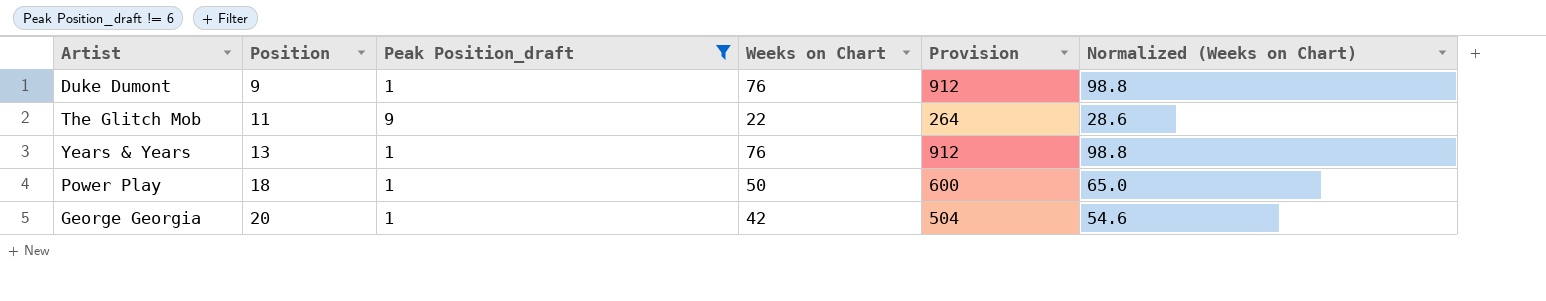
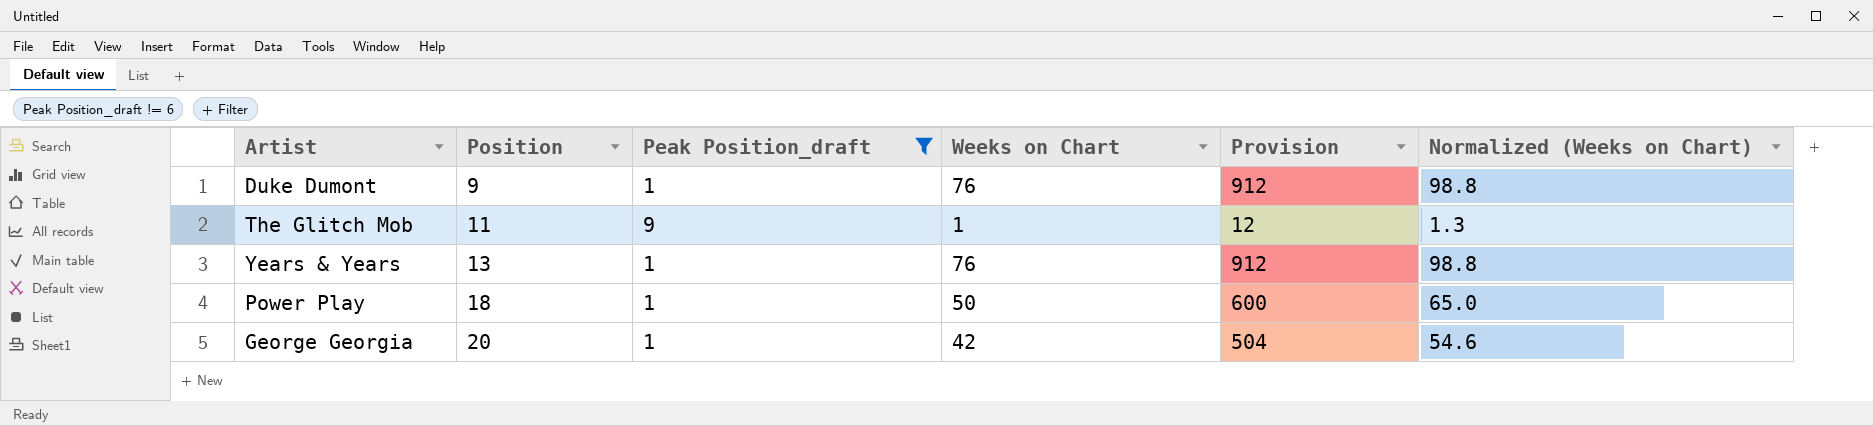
The Glitch Mob | Weeks on Chart: 22 -> 1
The Glitch Mob | Provision: 264 -> 12
The Glitch Mob | Normalized (Weeks on Chart): 28.6 -> 1.3

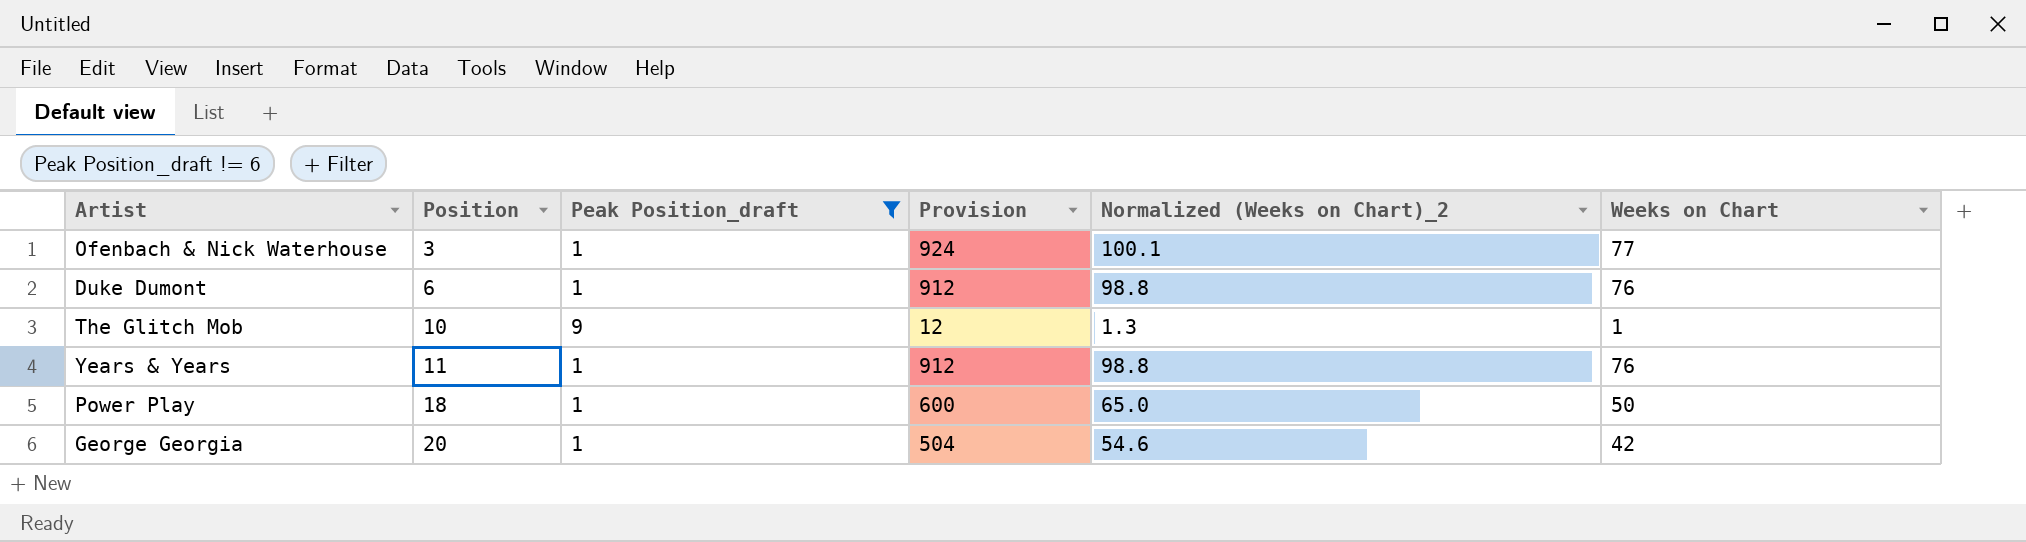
column name: Normalized (Weeks on Chart) -> Normalized (Weeks on Chart)_2
column Weeks on Chart | position: 4 -> 6
row Ofenbach & Nick Waterhouse: none -> 3 | 1 | 924 | 100.1 | 77
Duke Dumont | Position: 9 -> 6
The Glitch Mob | Position: 11 -> 10
Years & Years | Position: 13 -> 11

